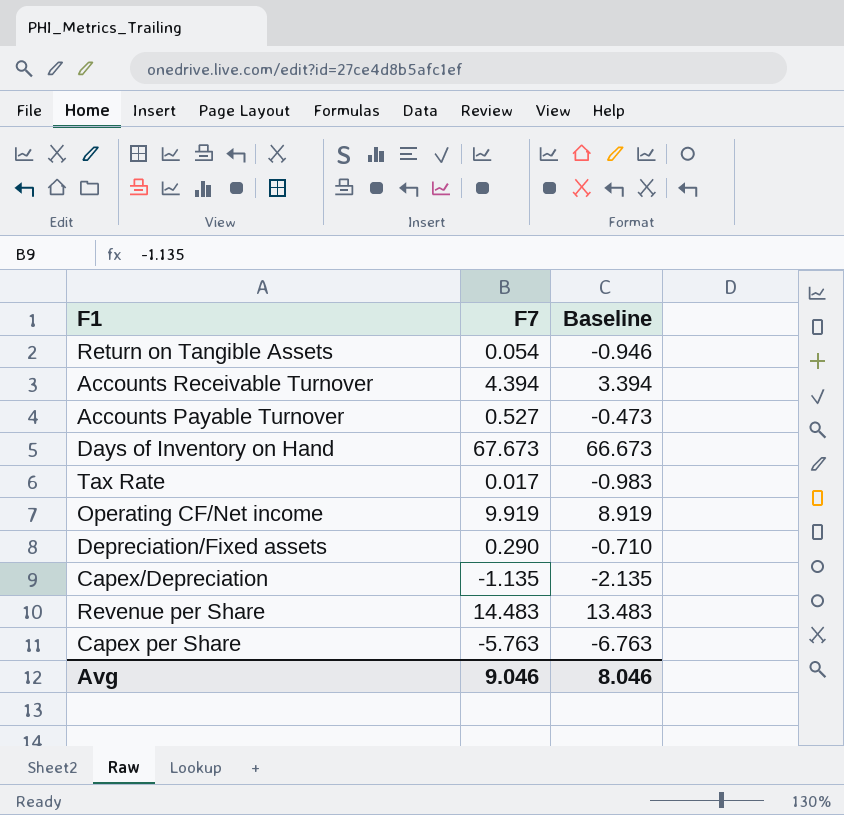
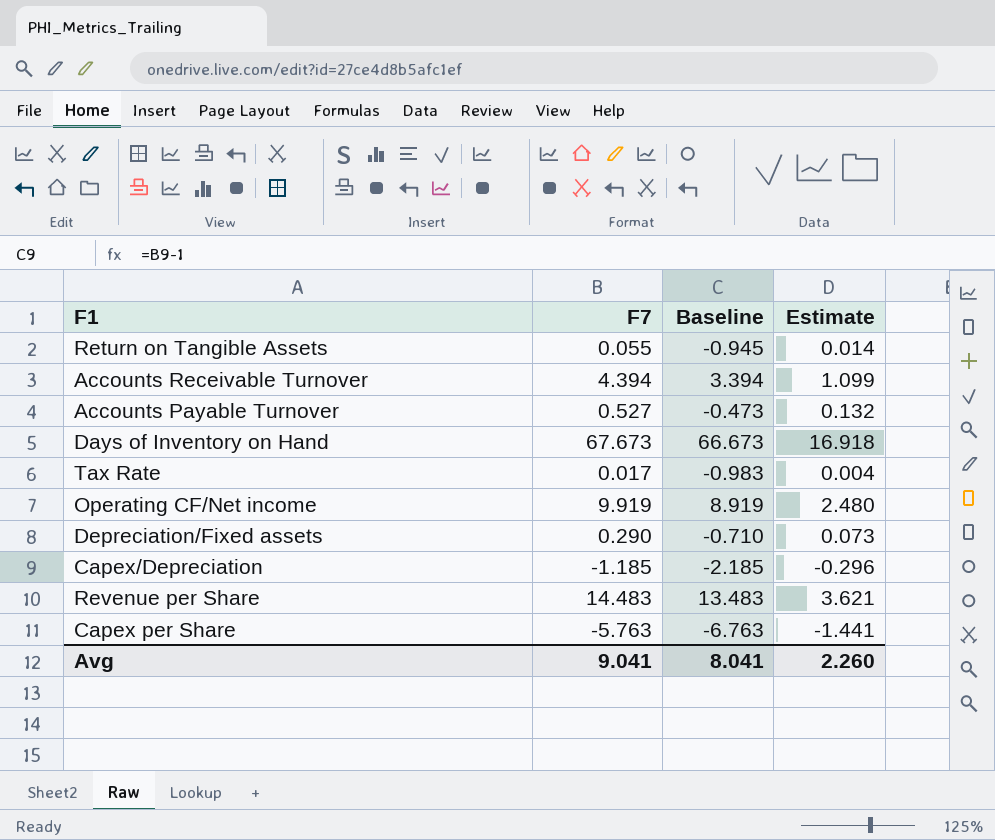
column Estimate | formula: none -> [F7] * 0.25
Return on Tangible Assets | F7: 0.054 -> 0.055
Return on Tangible Assets | Baseline: -0.946 -> -0.945
Capex/Depreciation | F7: -1.135 -> -1.185
Capex/Depreciation | Baseline: -2.135 -> -2.185
Avg | F7: 9.046 -> 9.041
Avg | Baseline: 8.046 -> 8.041

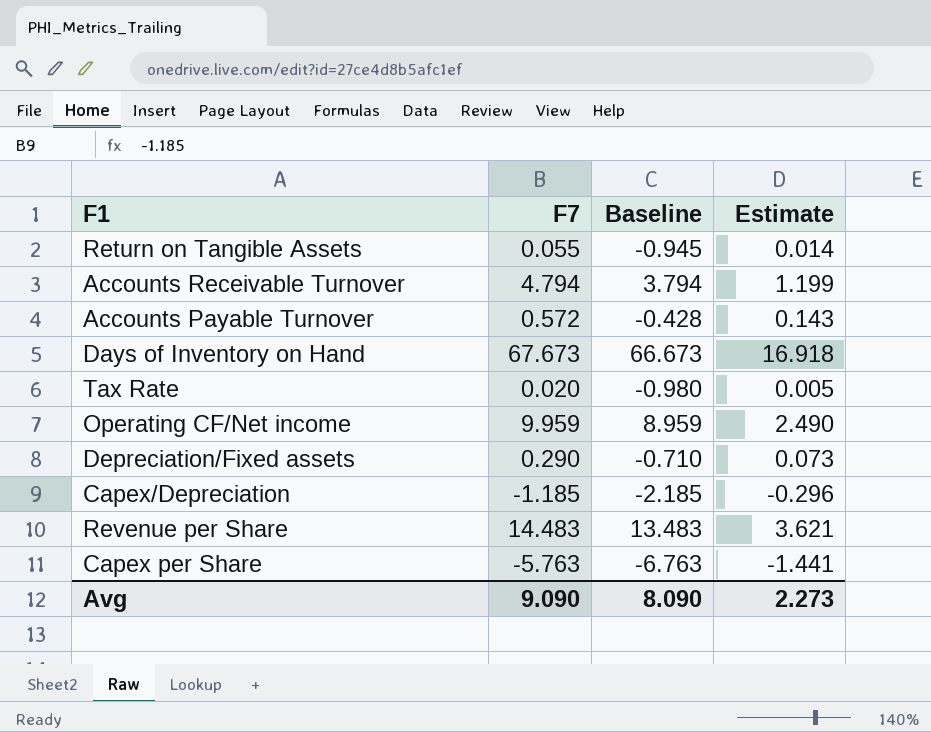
Accounts Receivable Turnover | F7: 4.394 -> 4.794
Accounts Receivable Turnover | Baseline: 3.394 -> 3.794
Accounts Receivable Turnover | Estimate: 1.099 -> 1.199
Accounts Payable Turnover | F7: 0.527 -> 0.572
Accounts Payable Turnover | Baseline: -0.473 -> -0.428
Accounts Payable Turnover | Estimate: 0.132 -> 0.143
Tax Rate | F7: 0.017 -> 0.020
Tax Rate | Baseline: -0.983 -> -0.980
Tax Rate | Estimate: 0.004 -> 0.005
Operating CF/Net income | F7: 9.919 -> 9.959
Operating CF/Net income | Baseline: 8.919 -> 8.959
Operating CF/Net income | Estimate: 2.480 -> 2.490
Avg | F7: 9.041 -> 9.090
Avg | Baseline: 8.041 -> 8.090
Avg | Estimate: 2.260 -> 2.273

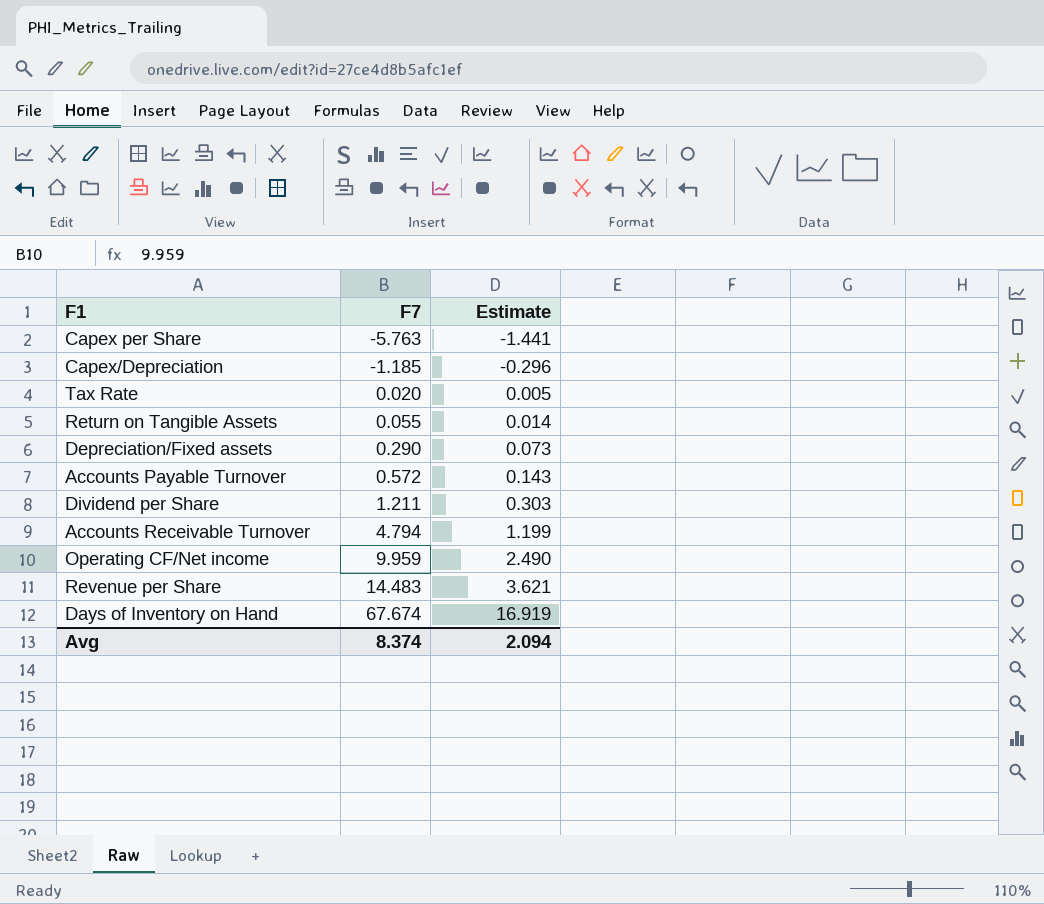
row order: none -> F7 ascending
column Baseline | formula: [F7] - 1 -> none
row Dividend per Share: none -> 1.211 | 0.303
Days of Inventory on Hand | F7: 67.673 -> 67.674
Days of Inventory on Hand | Estimate: 16.918 -> 16.919
Avg | F7: 9.090 -> 8.374
Avg | Estimate: 2.273 -> 2.094

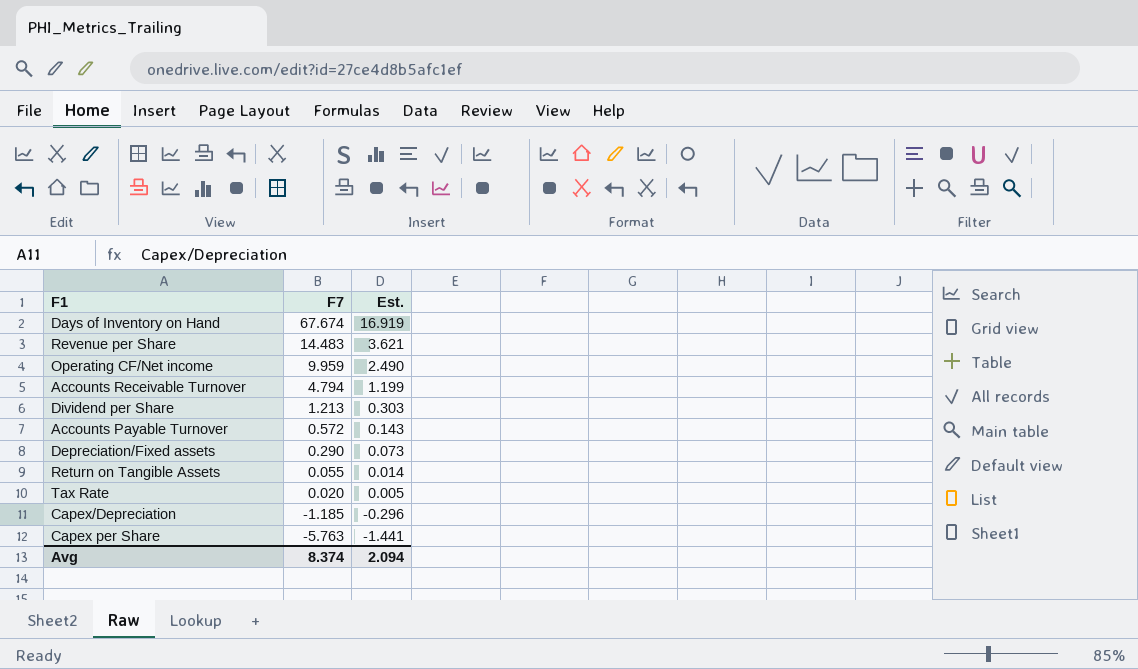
row order: F7 ascending -> F7 descending
column name: Estimate -> Est.
Dividend per Share | F7: 1.211 -> 1.213

